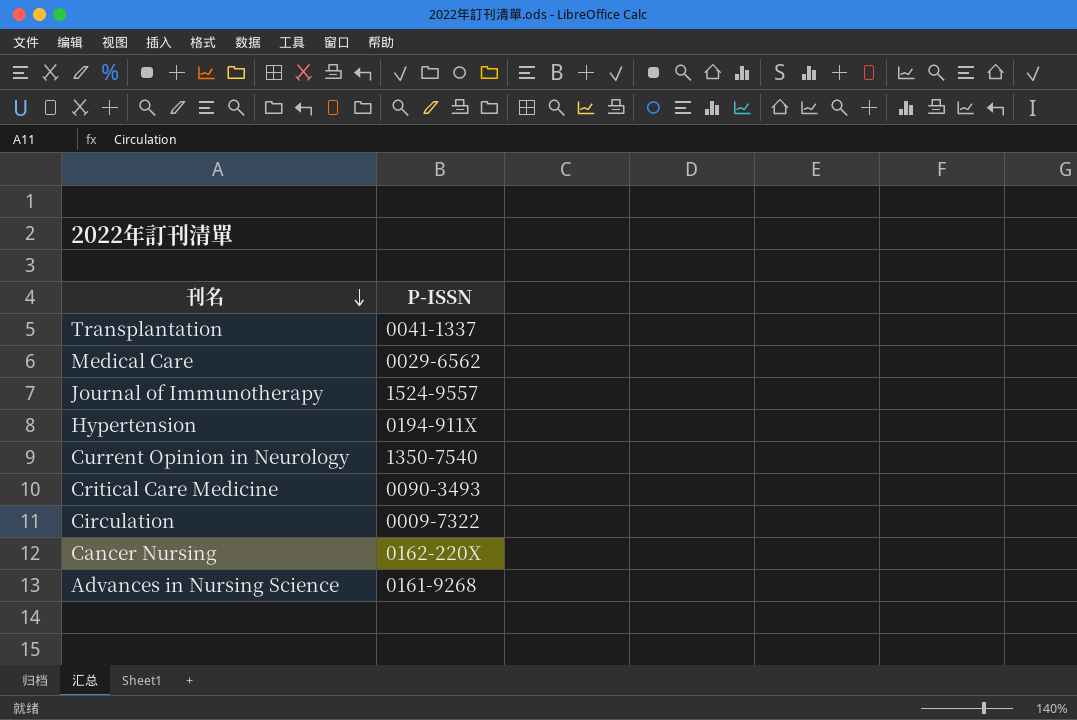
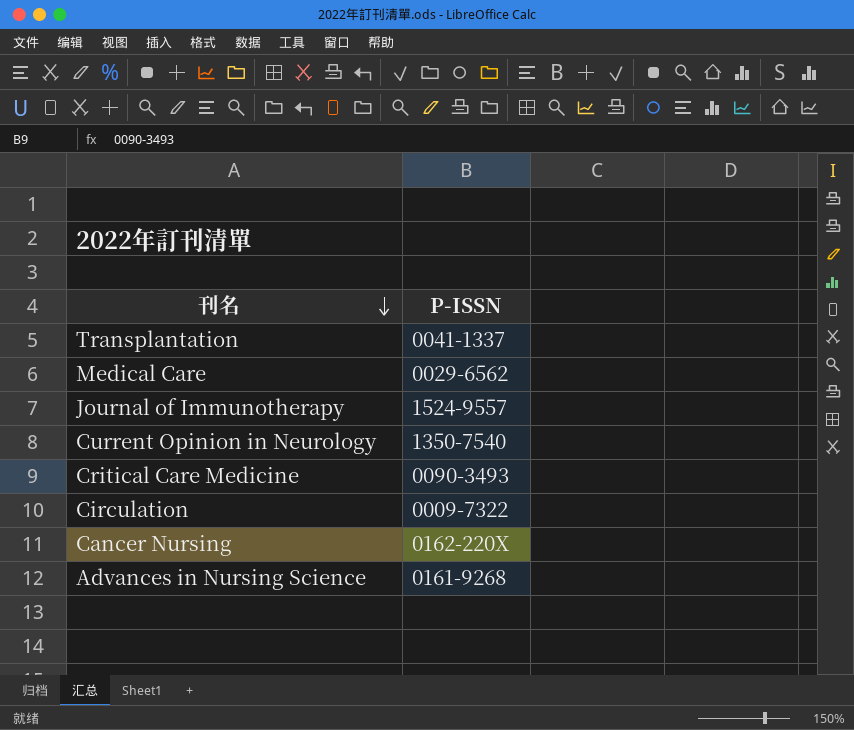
row Hypertension: 0194-911X -> none

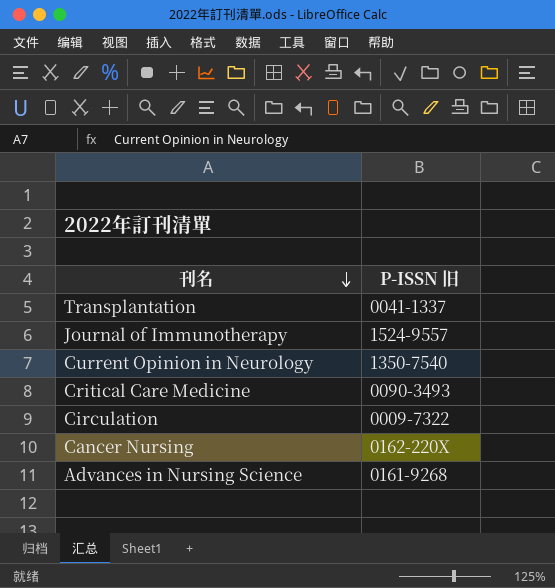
column name: P-ISSN -> P-ISSN 旧
row Medical Care: 0029-6562 -> none

